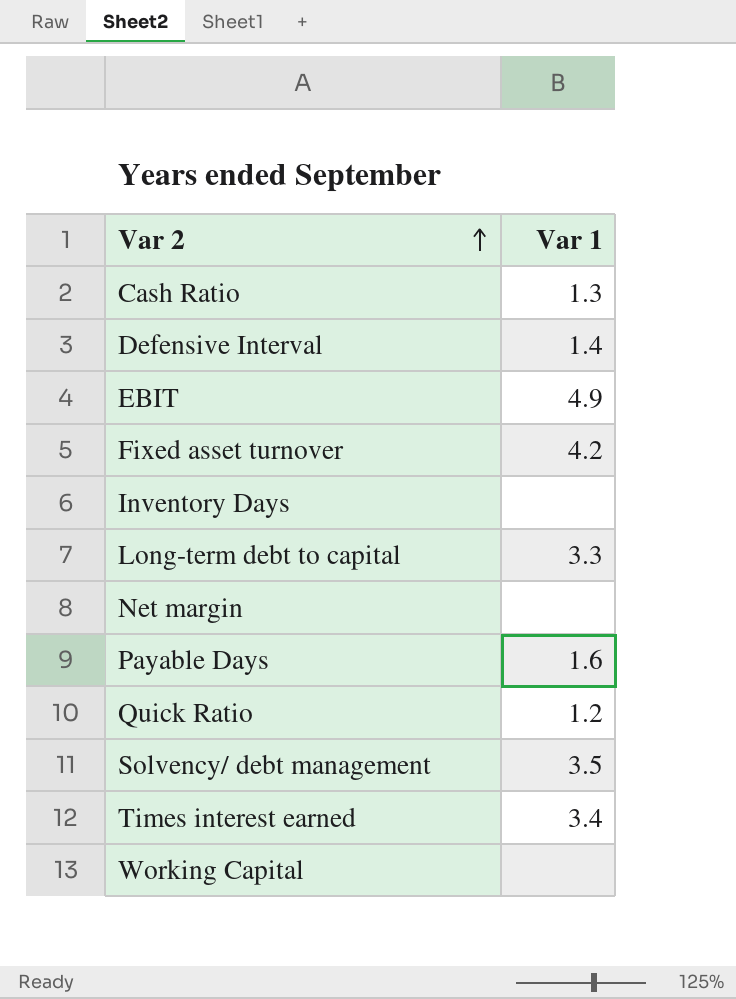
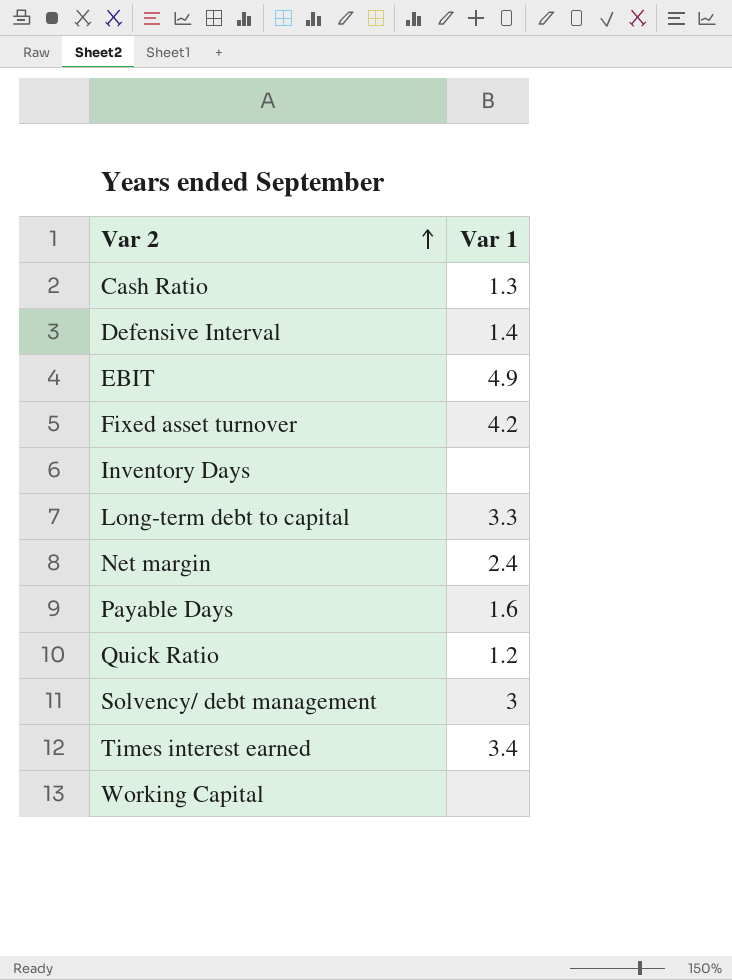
Net margin | Var 1: none -> 2.4
Solvency/ debt management | Var 1: 3.5 -> 3

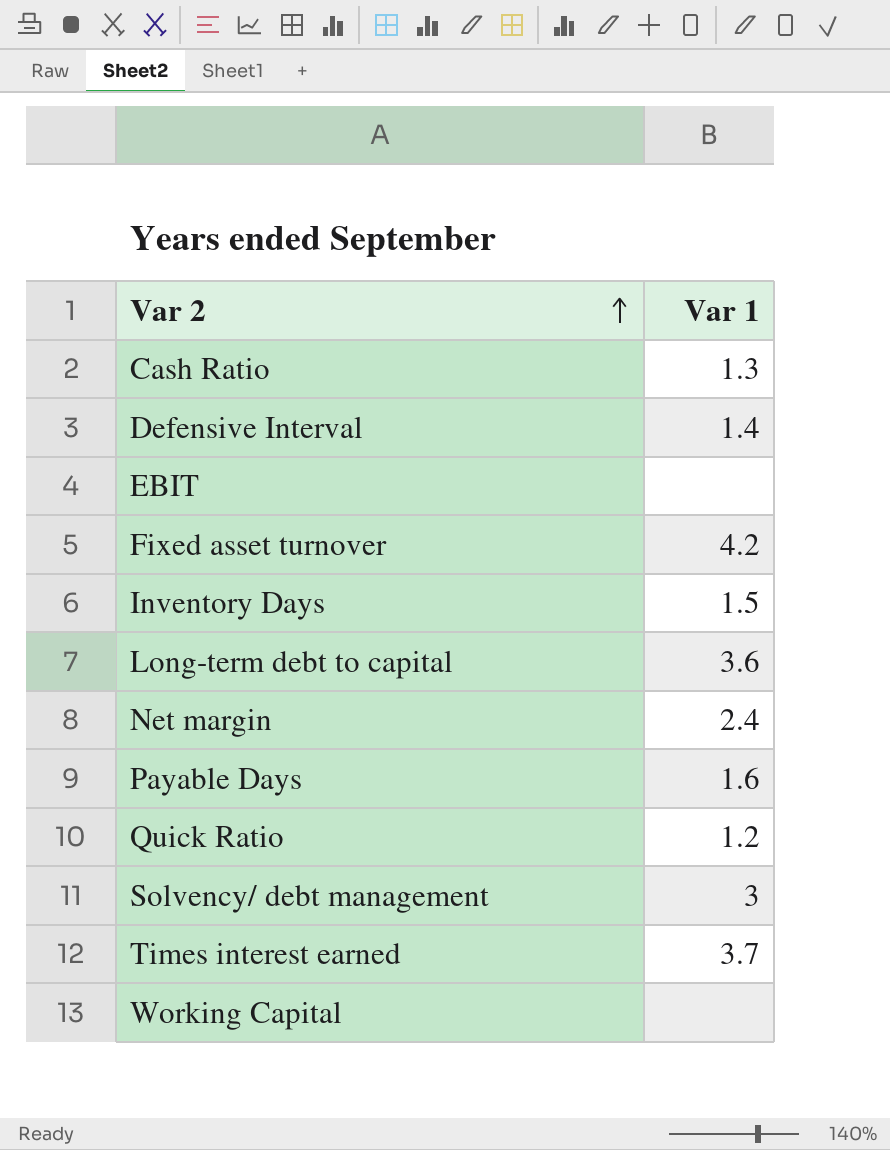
EBIT | Var 1: 4.9 -> none
Inventory Days | Var 1: none -> 1.5
Long-term debt to capital | Var 1: 3.3 -> 3.6
Times interest earned | Var 1: 3.4 -> 3.7

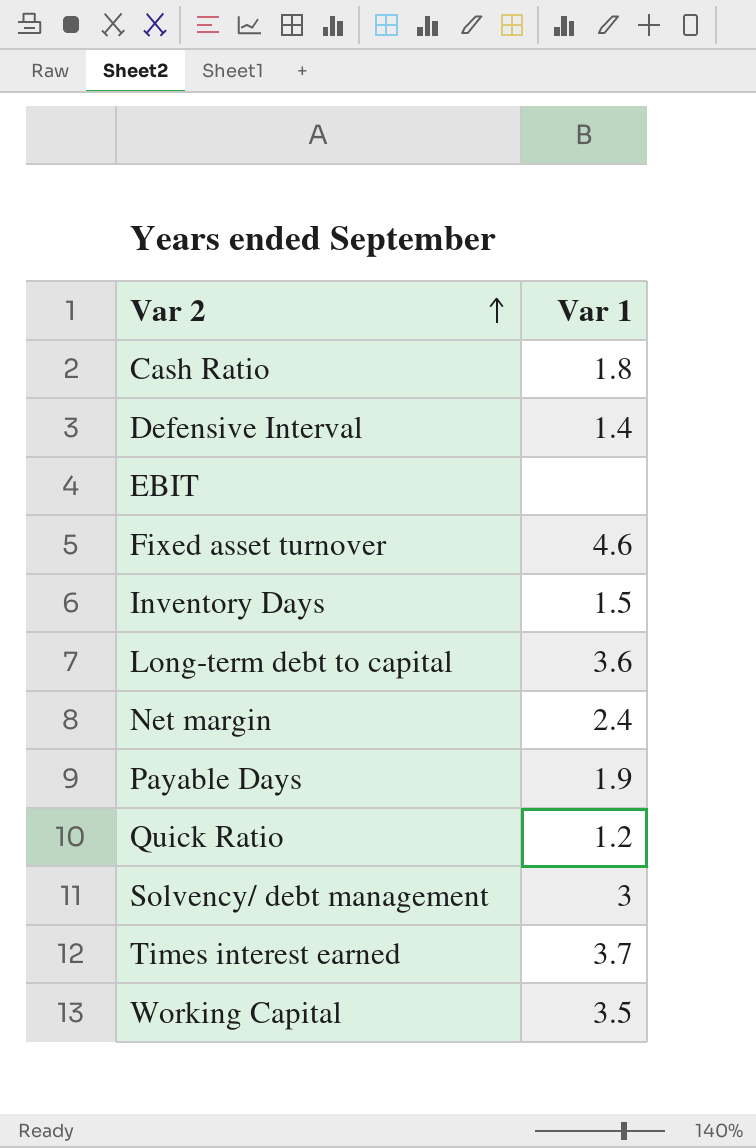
Cash Ratio | Var 1: 1.3 -> 1.8
Fixed asset turnover | Var 1: 4.2 -> 4.6
Payable Days | Var 1: 1.6 -> 1.9
Working Capital | Var 1: none -> 3.5

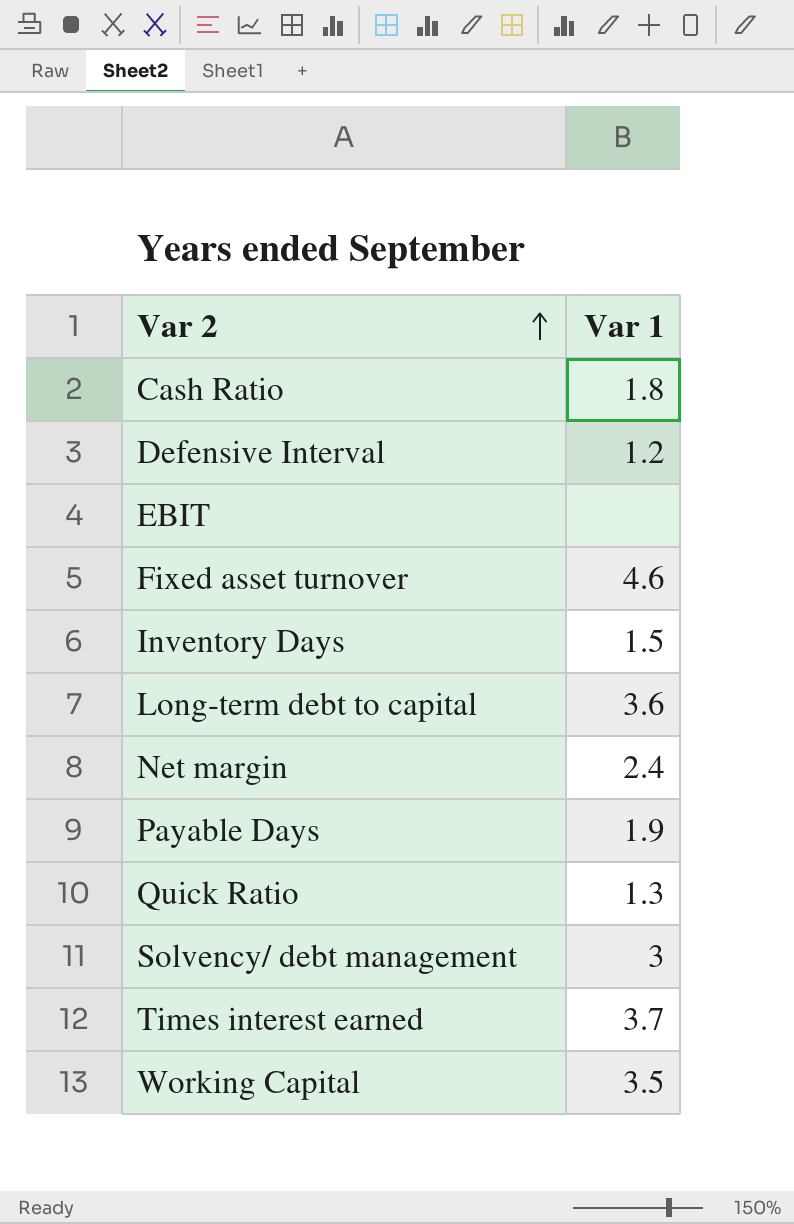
Defensive Interval | Var 1: 1.4 -> 1.2
Quick Ratio | Var 1: 1.2 -> 1.3

